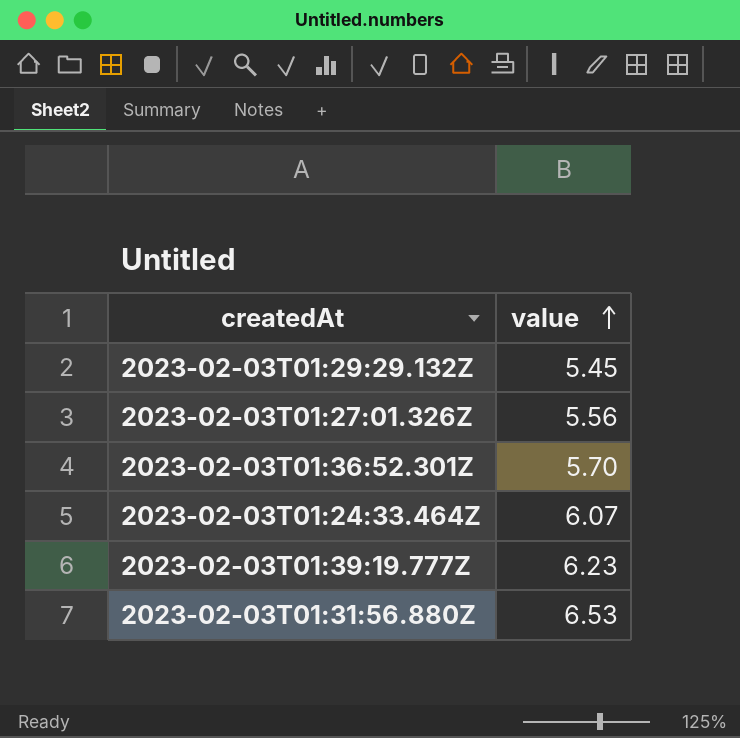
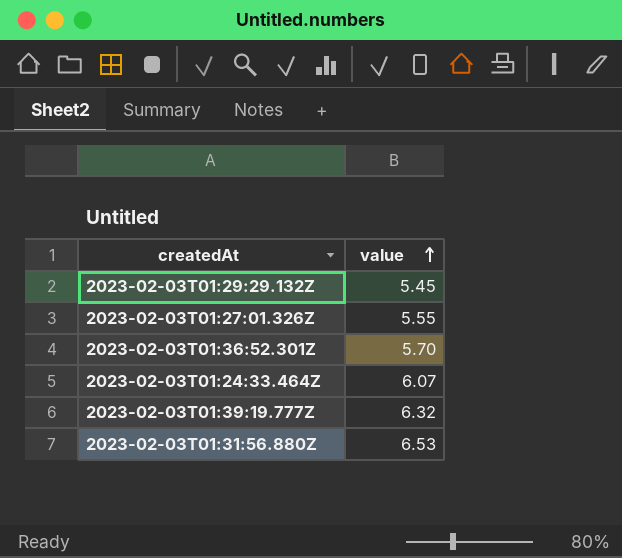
2023-02-03T01:27:01.326Z | value: 5.56 -> 5.55
2023-02-03T01:39:19.777Z | value: 6.23 -> 6.32

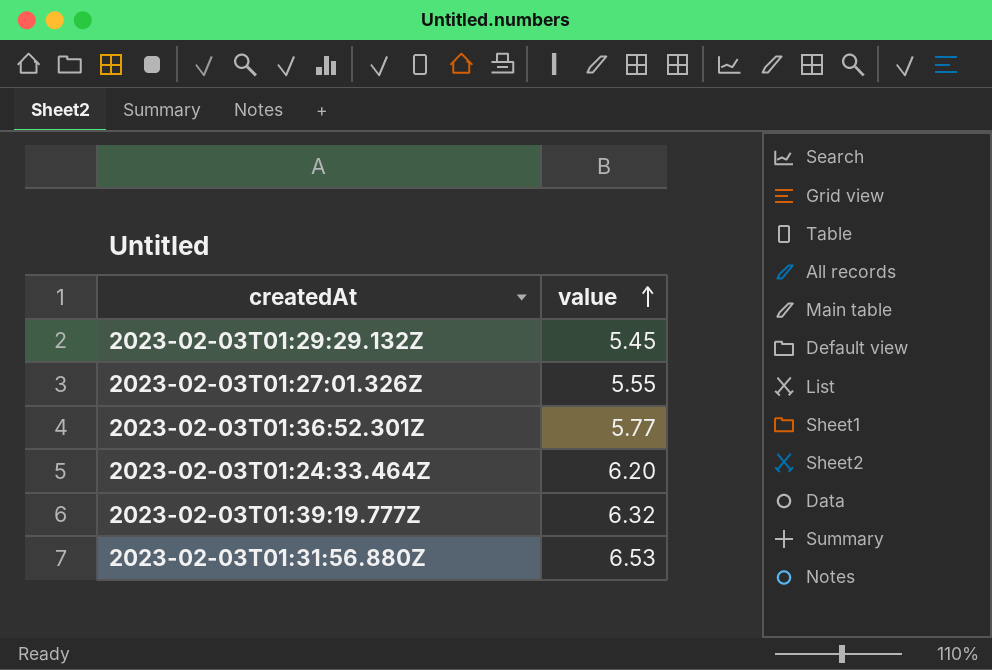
2023-02-03T01:36:52.301Z | value: 5.70 -> 5.77
2023-02-03T01:24:33.464Z | value: 6.07 -> 6.20

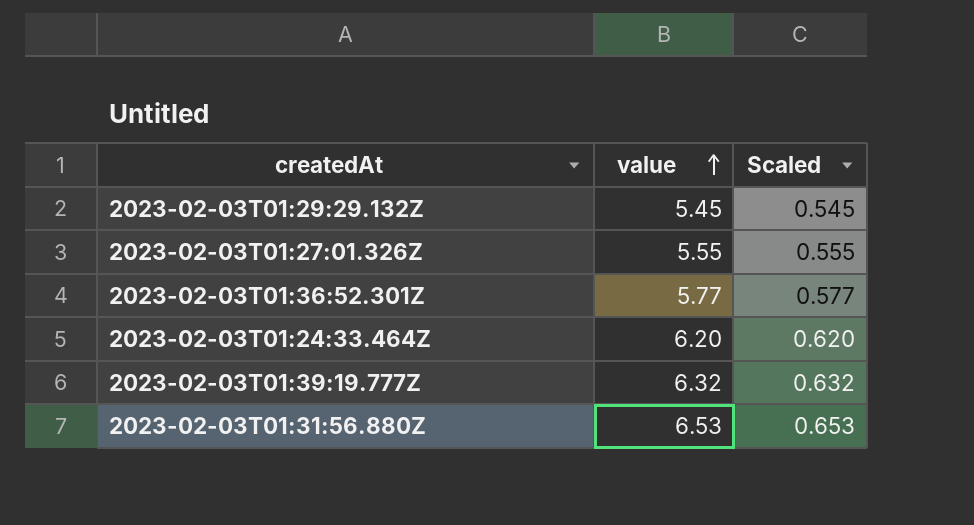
column Scaled | formula: none -> [value] * 0.1

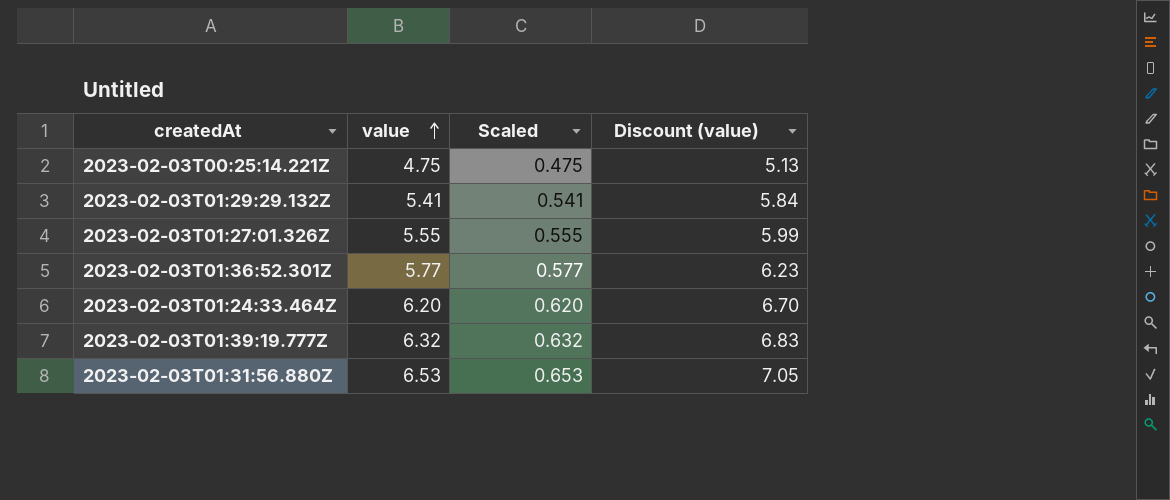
column Discount (value) | formula: none -> [value] * 1.08
row 2023-02-03T00:25:14.221Z: none -> 4.75 | 0.475 | 5.13
2023-02-03T01:29:29.132Z | value: 5.45 -> 5.41
2023-02-03T01:29:29.132Z | Scaled: 0.545 -> 0.541

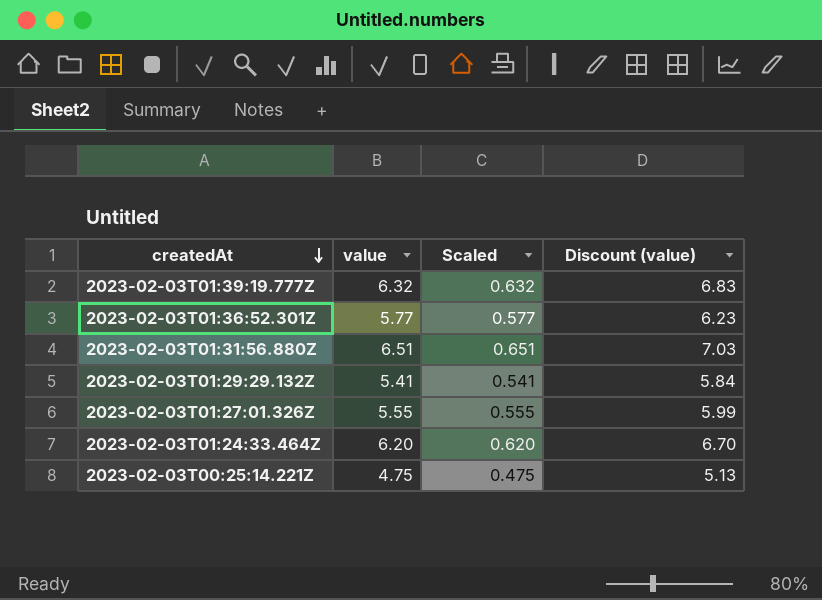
row order: value ascending -> createdAt descending
2023-02-03T01:31:56.880Z | value: 6.53 -> 6.51
2023-02-03T01:31:56.880Z | Scaled: 0.653 -> 0.651
2023-02-03T01:31:56.880Z | Discount (value): 7.05 -> 7.03

